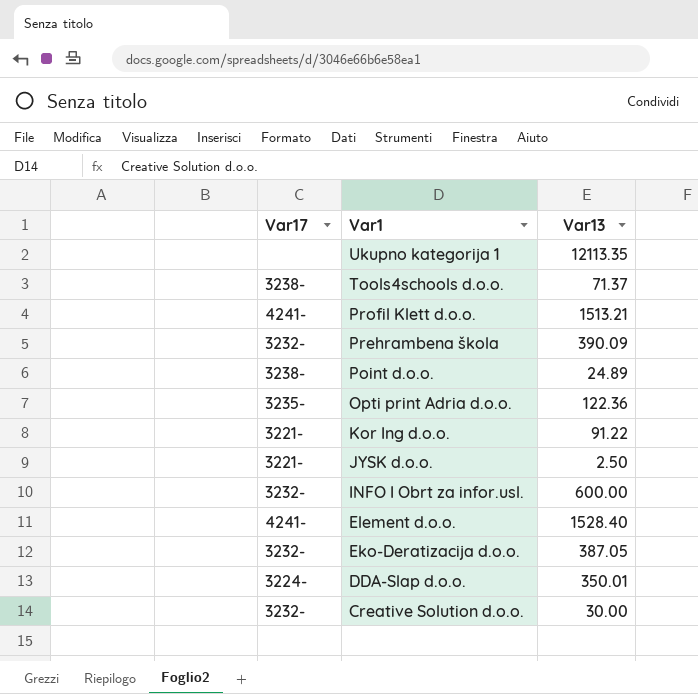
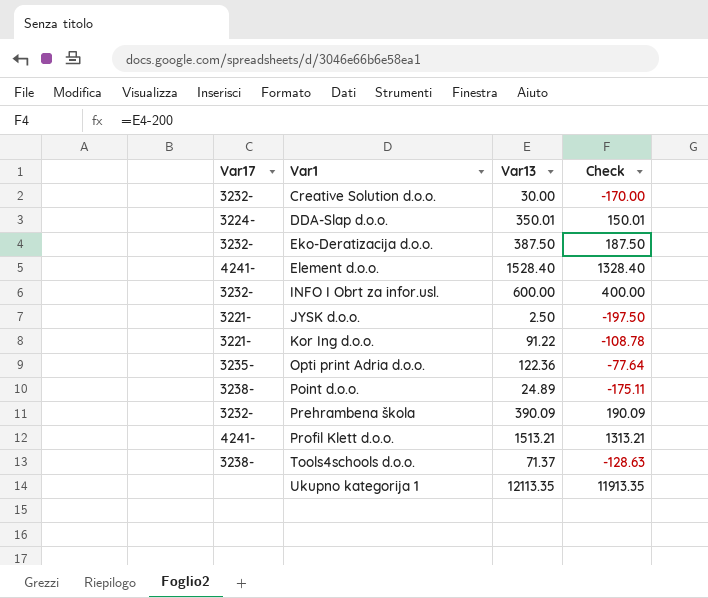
row order: Var1 descending -> Var1 ascending
column Check | formula: none -> [Var13] - 200
Eko-Deratizacija d.o.o. | Var13: 387.05 -> 387.50

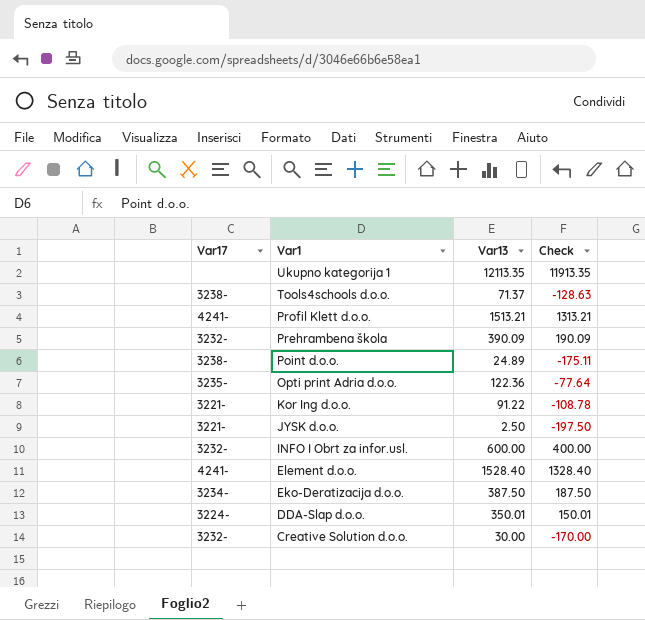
row order: Var1 ascending -> Var1 descending
Eko-Deratizacija d.o.o. | Var17: 3232- -> 3234-

